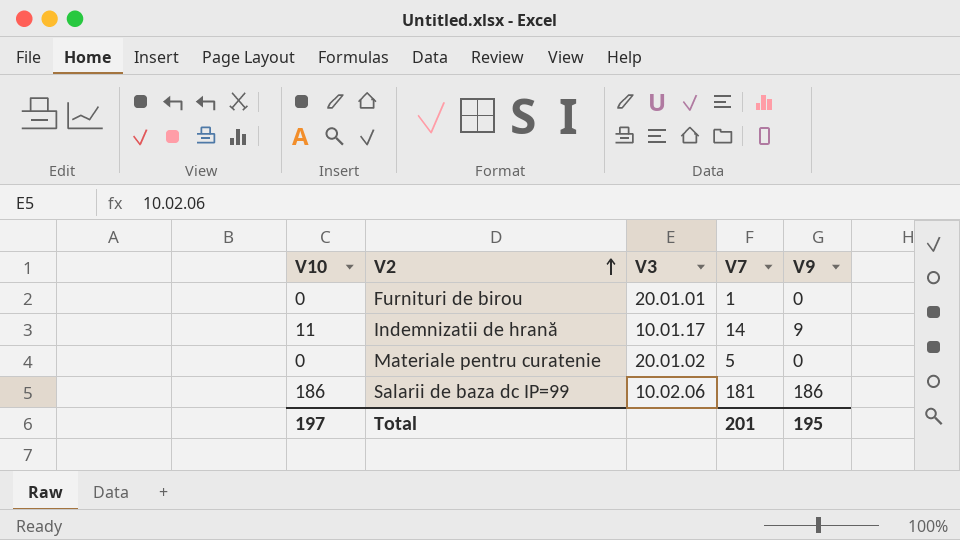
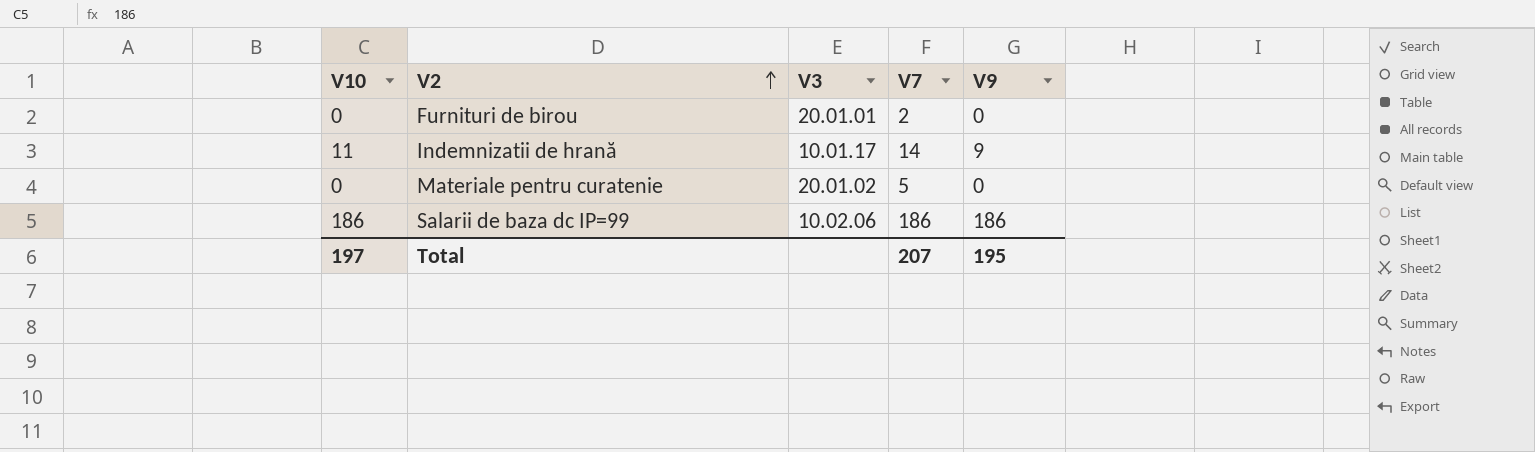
Furnituri de birou | V7: 1 -> 2
Salarii de baza dc IP=99 | V7: 181 -> 186
Total | V7: 201 -> 207

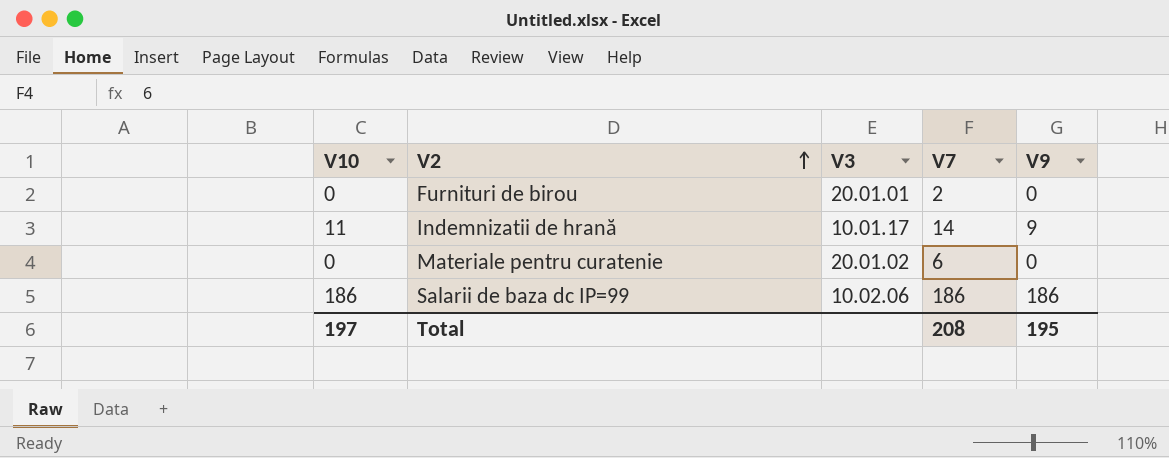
Materiale pentru curatenie | V7: 5 -> 6
Total | V7: 207 -> 208

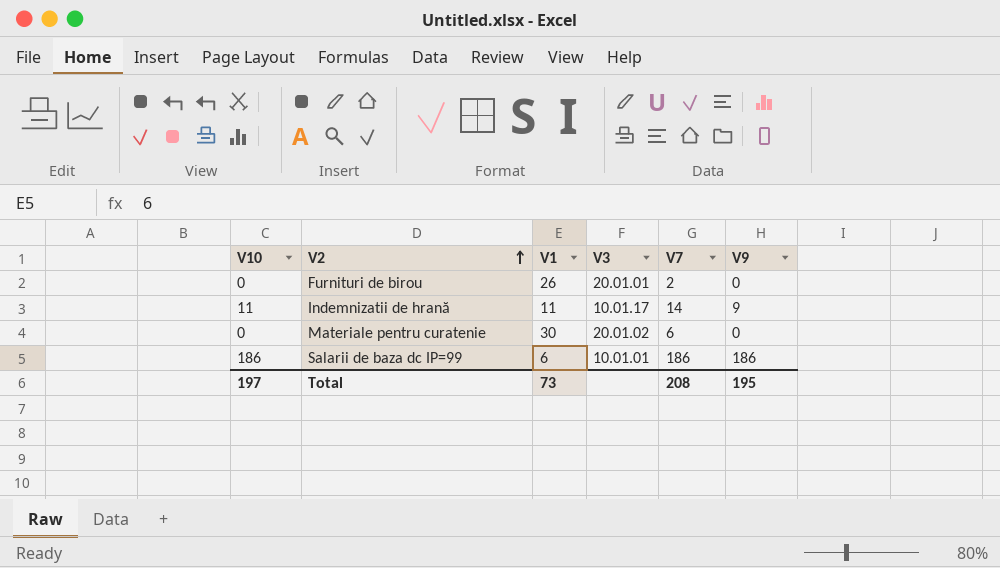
column V1 | position: none -> 3
Salarii de baza dc IP=99 | V3: 10.02.06 -> 10.01.01

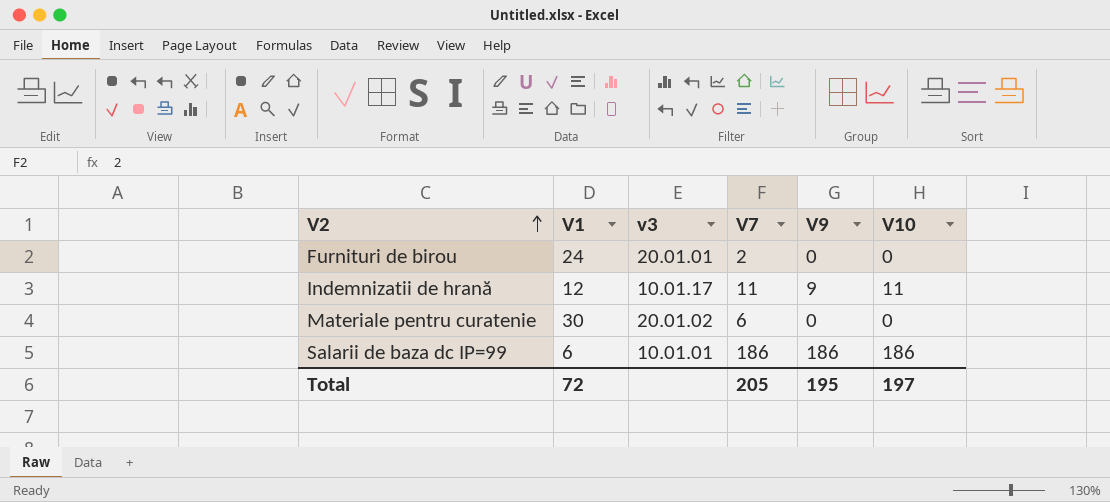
column name: V3 -> v3
column V10 | position: 1 -> 6
Furnituri de birou | V1: 26 -> 24
Indemnizatii de hrană | V1: 11 -> 12
Indemnizatii de hrană | V7: 14 -> 11
Total | V1: 73 -> 72
Total | V7: 208 -> 205

